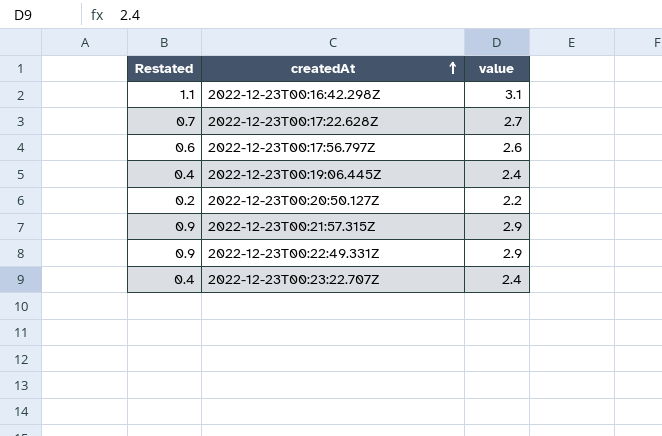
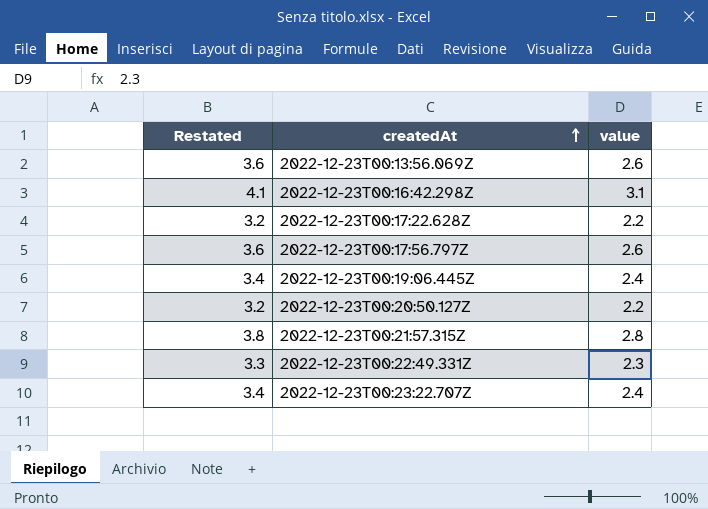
column Restated | formula: [value] - 2 -> [value] + 1
row 2022-12-23T00:13:56.069Z: none -> 3.6 | 2.6
2022-12-23T00:17:22.628Z | value: 2.7 -> 2.2
2022-12-23T00:21:57.315Z | value: 2.9 -> 2.8
2022-12-23T00:22:49.331Z | value: 2.9 -> 2.3

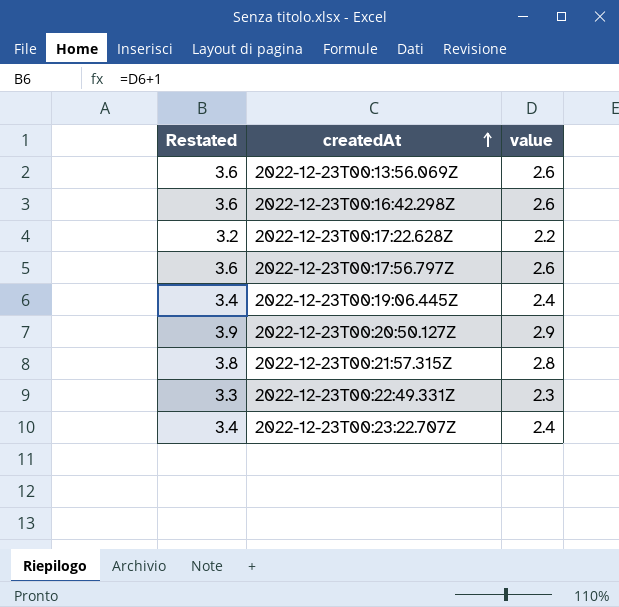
2022-12-23T00:16:42.298Z | Restated: 4.1 -> 3.6
2022-12-23T00:16:42.298Z | value: 3.1 -> 2.6
2022-12-23T00:20:50.127Z | Restated: 3.2 -> 3.9
2022-12-23T00:20:50.127Z | value: 2.2 -> 2.9

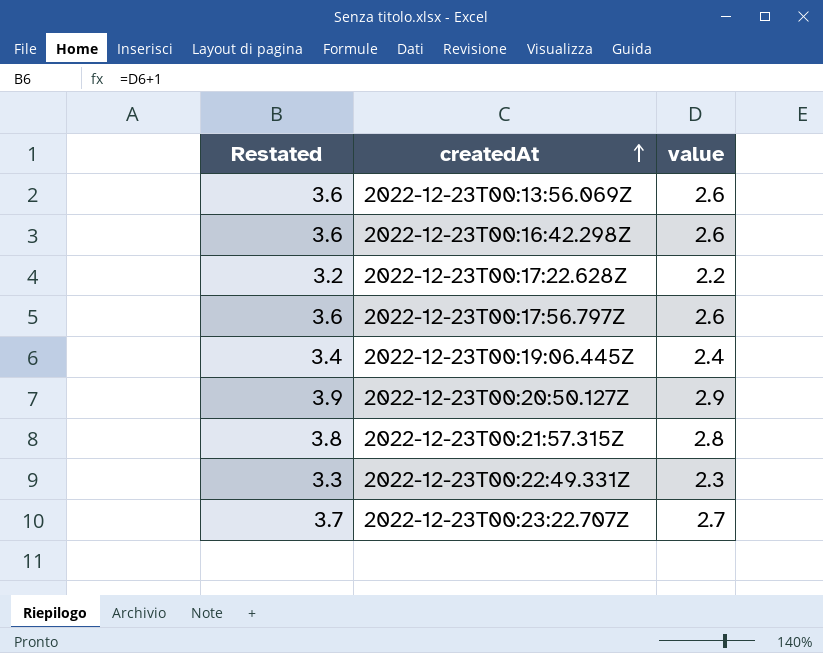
2022-12-23T00:23:22.707Z | Restated: 3.4 -> 3.7
2022-12-23T00:23:22.707Z | value: 2.4 -> 2.7

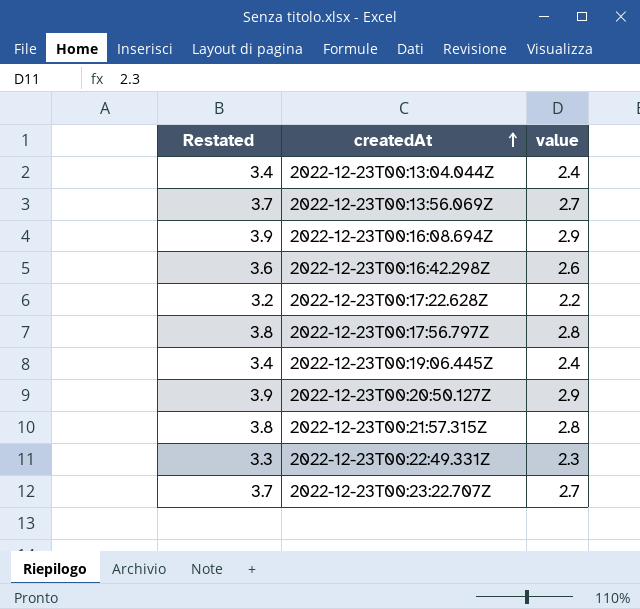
row 2022-12-23T00:13:04.044Z: none -> 3.4 | 2.4
2022-12-23T00:13:56.069Z | Restated: 3.6 -> 3.7
2022-12-23T00:13:56.069Z | value: 2.6 -> 2.7
row 2022-12-23T00:16:08.694Z: none -> 3.9 | 2.9
2022-12-23T00:17:56.797Z | Restated: 3.6 -> 3.8
2022-12-23T00:17:56.797Z | value: 2.6 -> 2.8

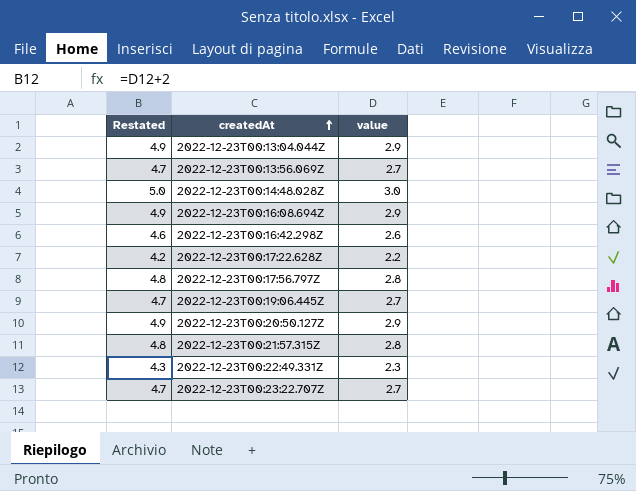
column Restated | formula: [value] + 1 -> [value] + 2
2022-12-23T00:13:04.044Z | value: 2.4 -> 2.9
row 2022-12-23T00:14:48.028Z: none -> 5.0 | 3.0
2022-12-23T00:19:06.445Z | value: 2.4 -> 2.7

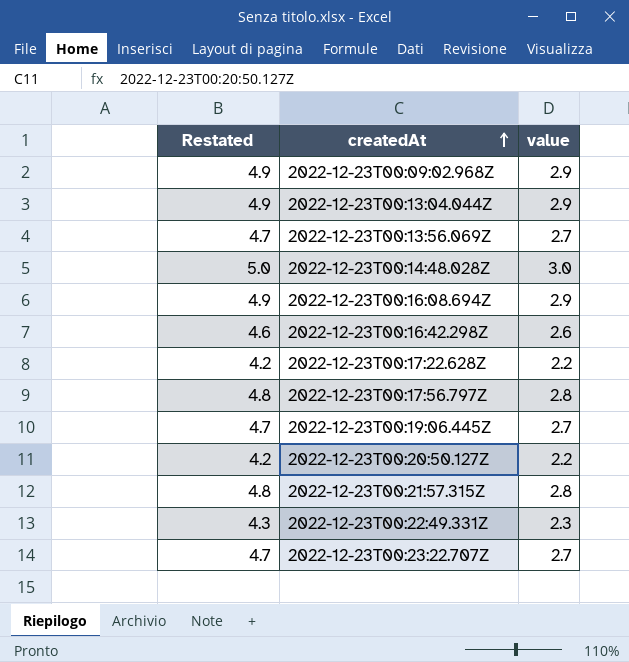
row 2022-12-23T00:09:02.968Z: none -> 4.9 | 2.9
2022-12-23T00:20:50.127Z | Restated: 4.9 -> 4.2
2022-12-23T00:20:50.127Z | value: 2.9 -> 2.2

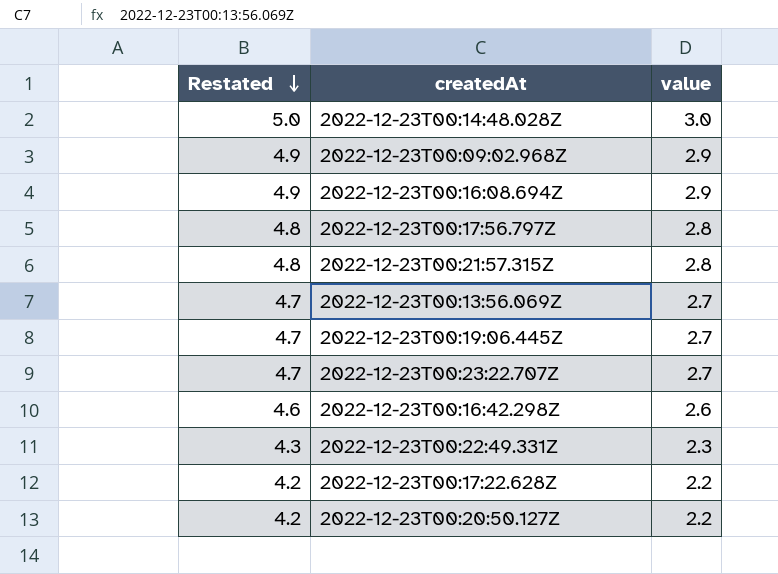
row order: createdAt ascending -> Restated descending
row 2022-12-23T00:13:04.044Z: 4.9 | 2.9 -> none

